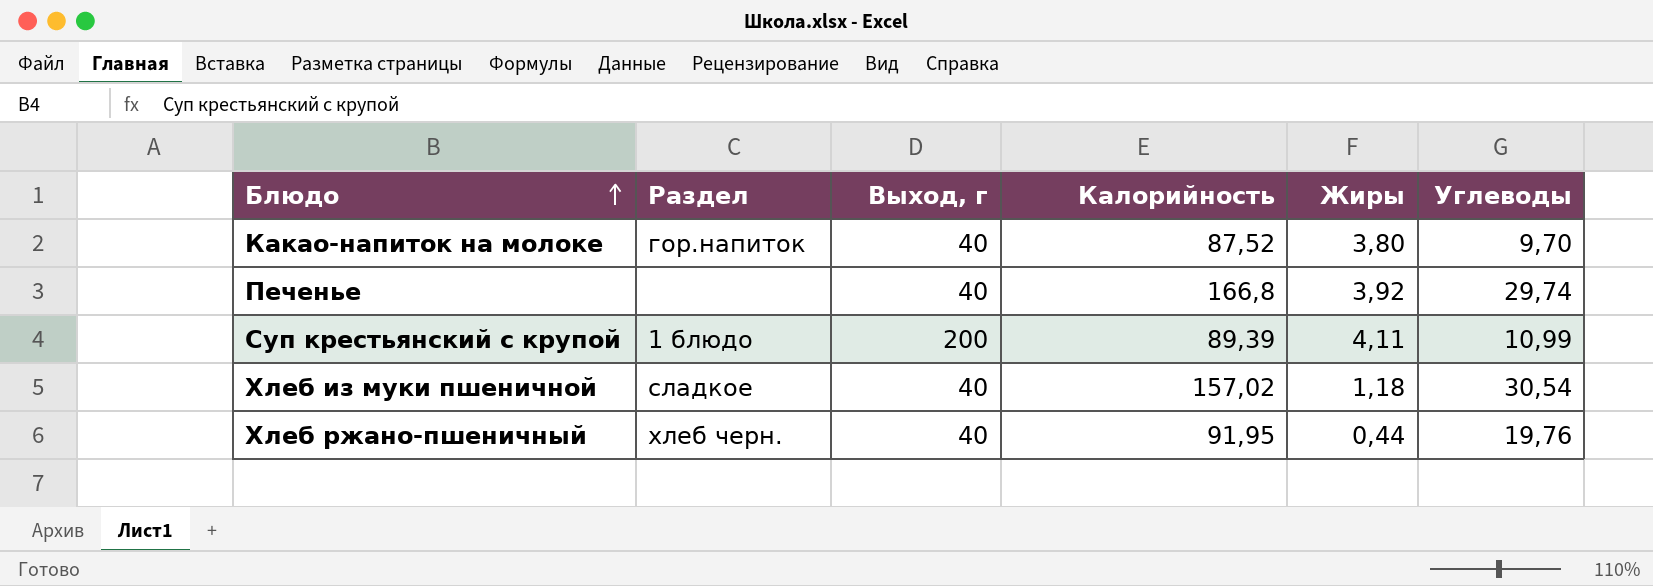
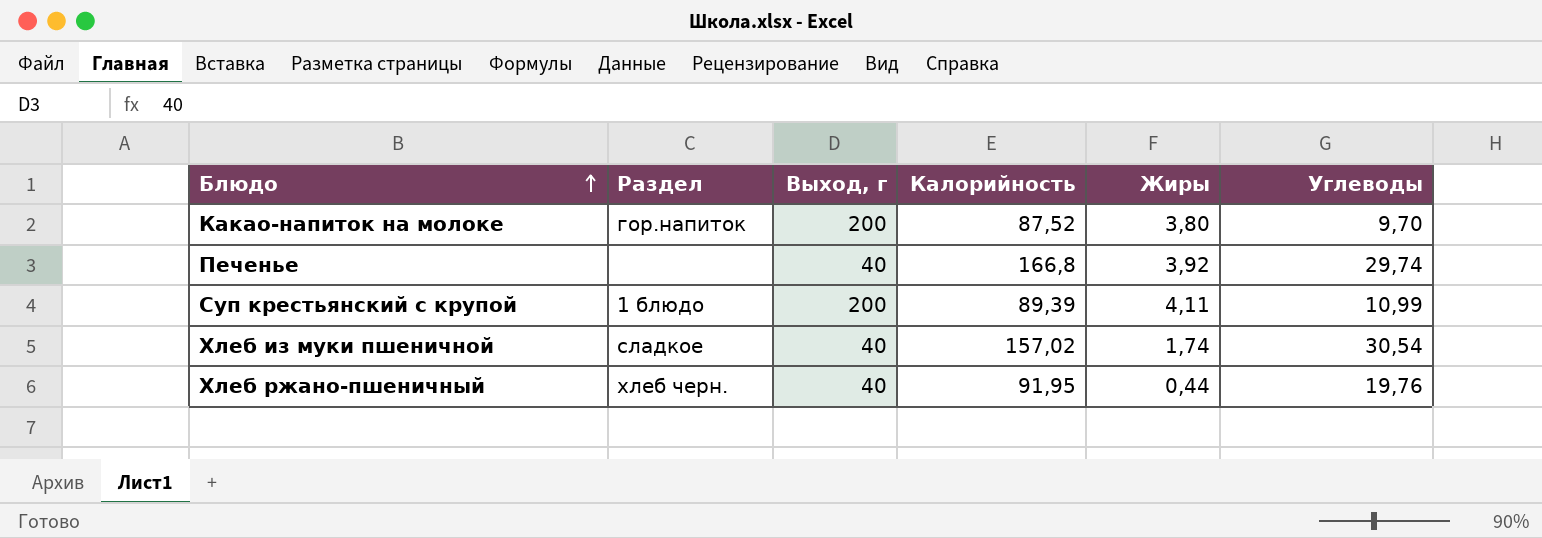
Какао-напиток на молоке | Выход, г: 40 -> 200
Хлеб из муки пшеничной | Жиры: 1,18 -> 1,74

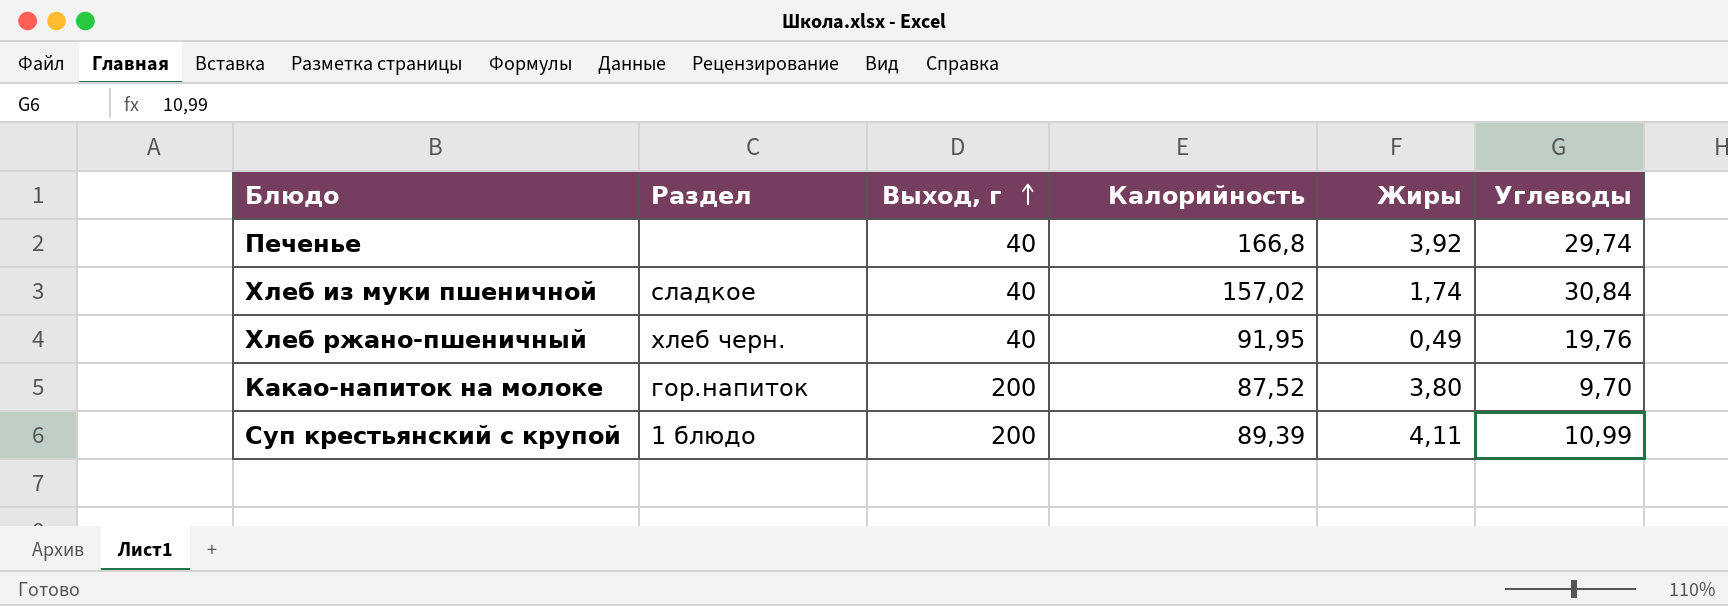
row order: Блюдо ascending -> Выход, г ascending
Хлеб из муки пшеничной | Углеводы: 30,54 -> 30,84
Хлеб ржано-пшеничный | Жиры: 0,44 -> 0,49

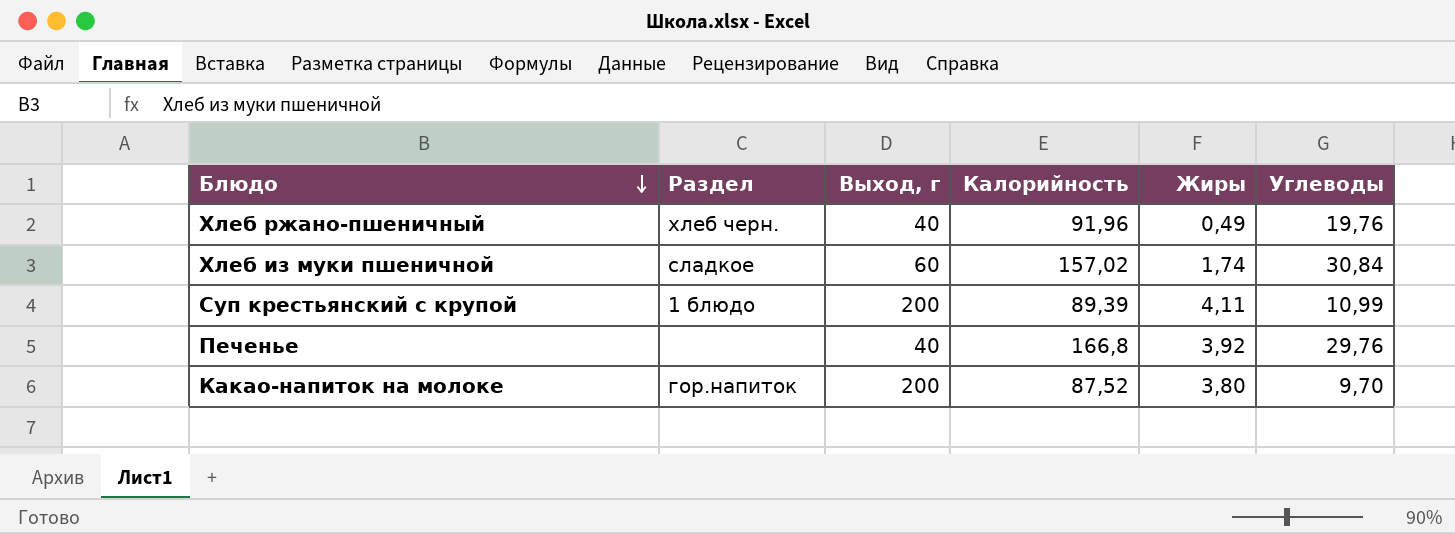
row order: Выход, г ascending -> Блюдо descending
Хлеб ржано-пшеничный | Калорийность: 91,95 -> 91,96
Хлеб из муки пшеничной | Выход, г: 40 -> 60
Печенье | Углеводы: 29,74 -> 29,76

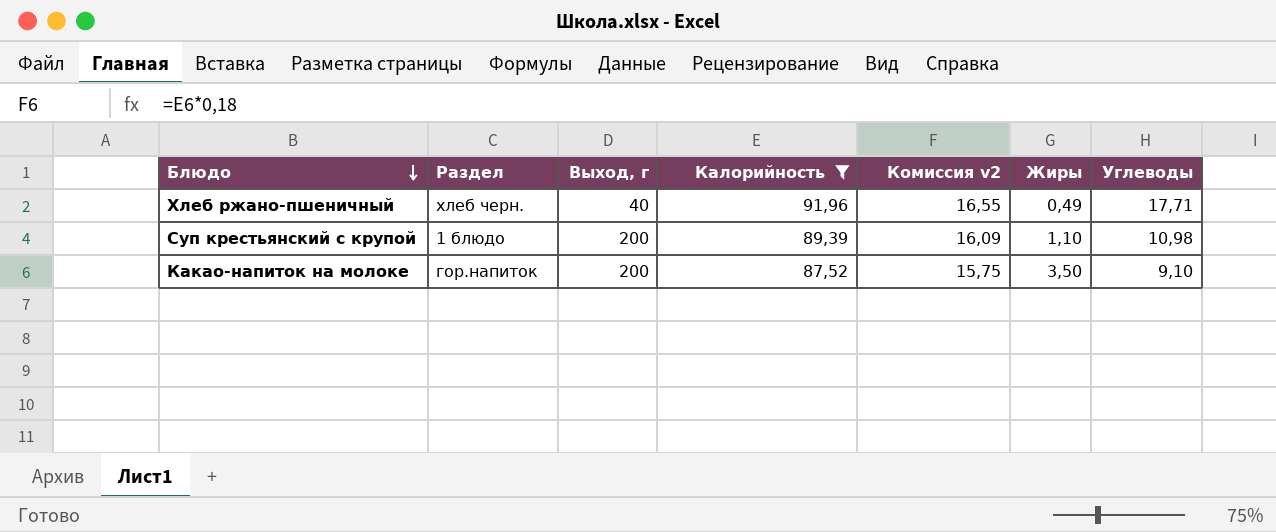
filter: none -> Калорийность <= 91,96
column Комиссия v2 | formula: none -> [Калорийность] * 0,18
Хлеб ржано-пшеничный | Углеводы: 19,76 -> 17,71
Суп крестьянский с крупой | Жиры: 4,11 -> 1,10
Суп крестьянский с крупой | Углеводы: 10,99 -> 10,98
Какао-напиток на молоке | Жиры: 3,80 -> 3,50
Какао-напиток на молоке | Углеводы: 9,70 -> 9,10

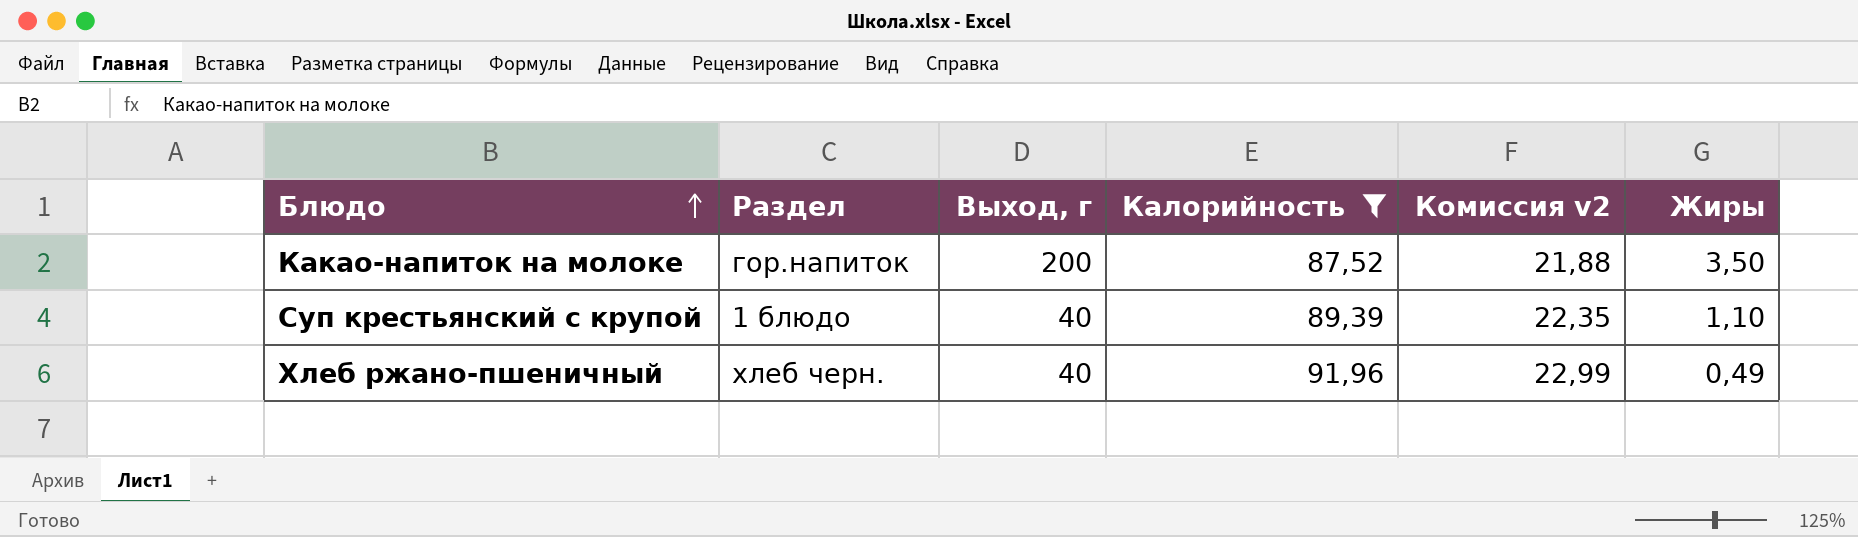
row order: Блюдо descending -> Блюдо ascending
column Углеводы | position: 7 -> none
column Комиссия v2 | formula: [Калорийность] * 0,18 -> [Калорийность] * 0,25
Суп крестьянский с крупой | Выход, г: 200 -> 40

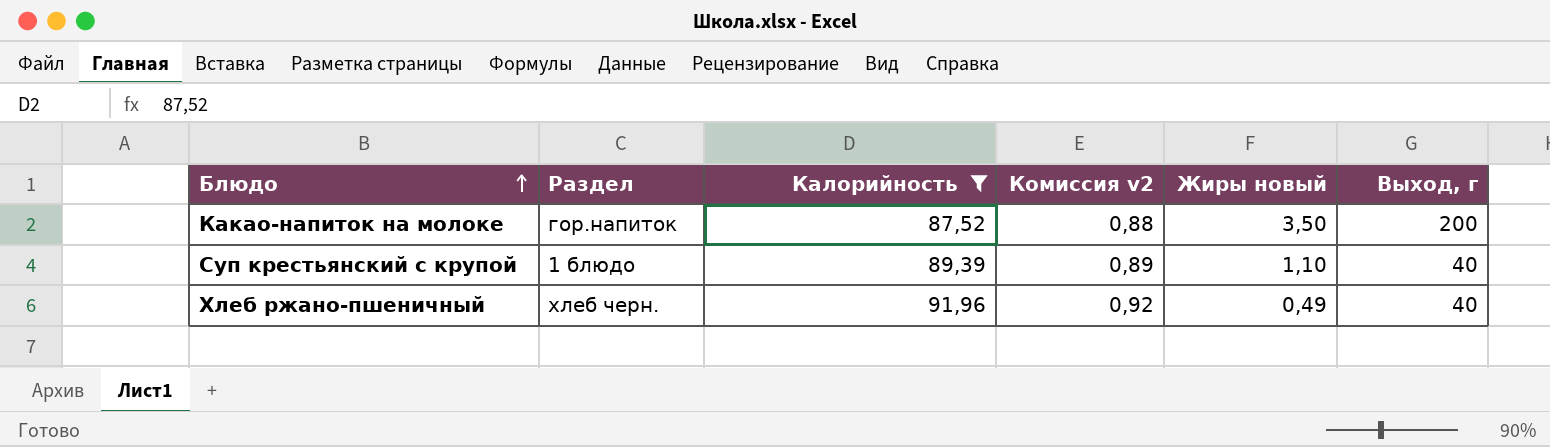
column Комиссия v2 | formula: [Калорийность] * 0,25 -> [Калорийность] * 0,01
column name: Жиры -> Жиры новый
column Выход, г | position: 3 -> 6

